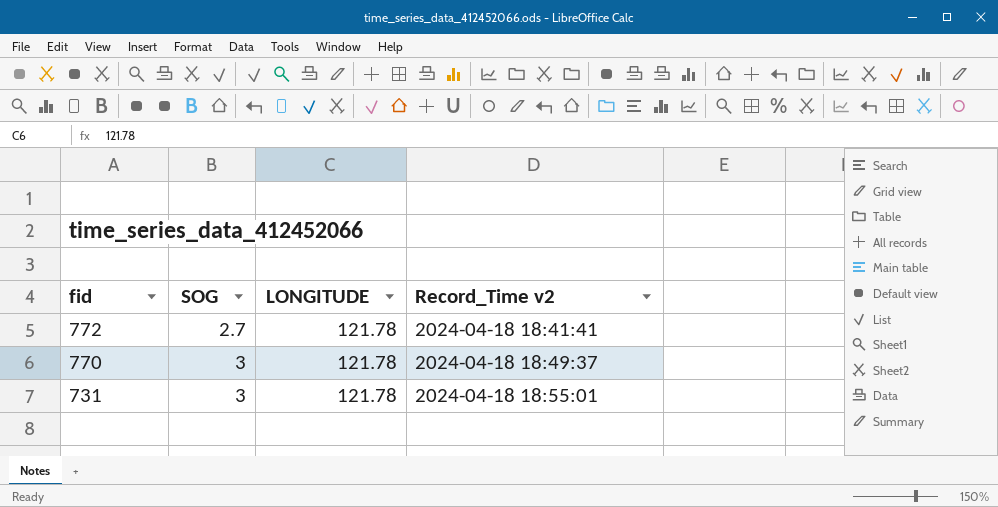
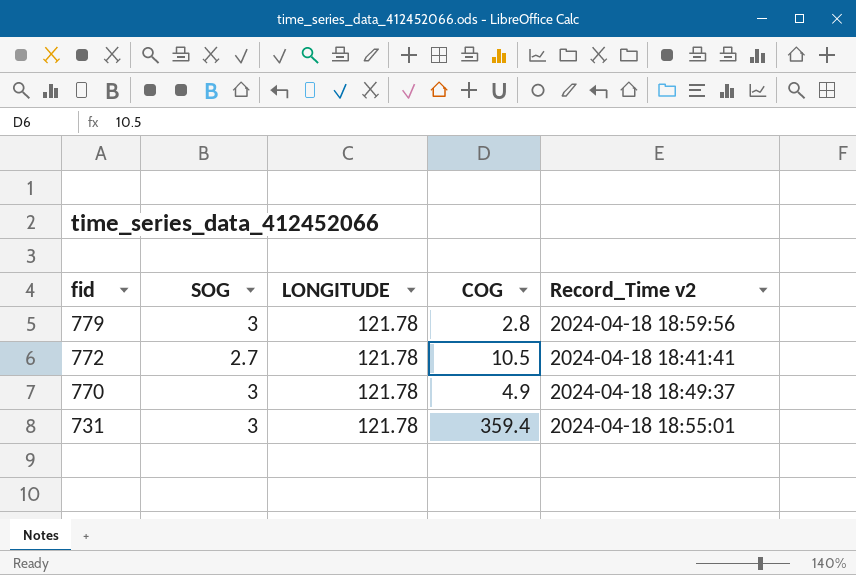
column COG | position: none -> 4
row 779: none -> 3 | 121.78 | 2.8 | 2024-04-18 18:59:56

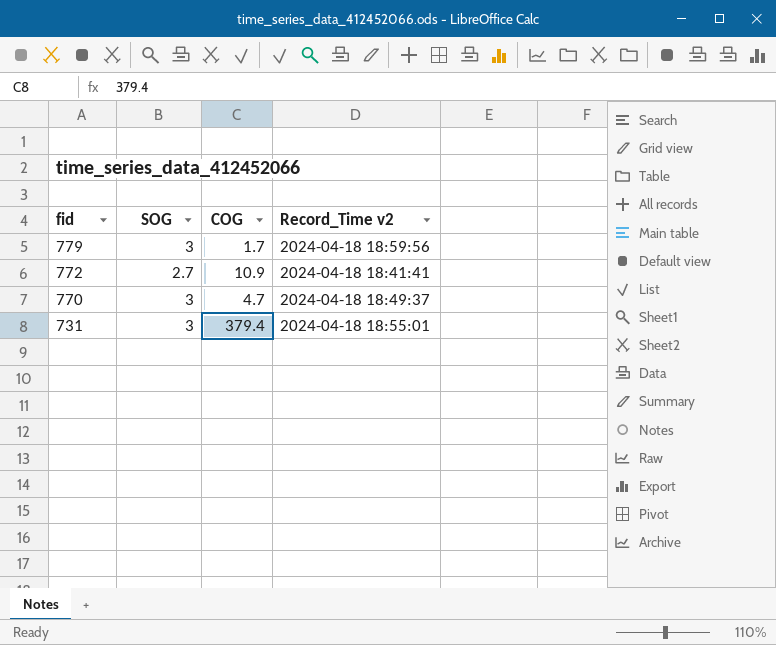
column LONGITUDE | position: 3 -> none
779 | COG: 2.8 -> 1.7
772 | COG: 10.5 -> 10.9
770 | COG: 4.9 -> 4.7
731 | COG: 359.4 -> 379.4

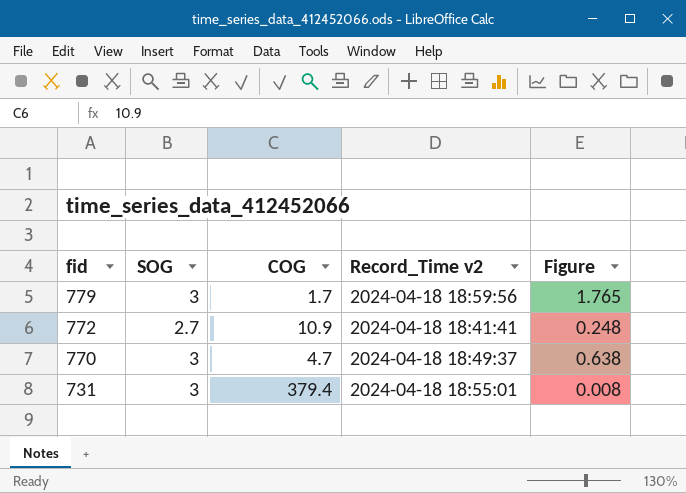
column Figure | formula: none -> [SOG] / [COG]

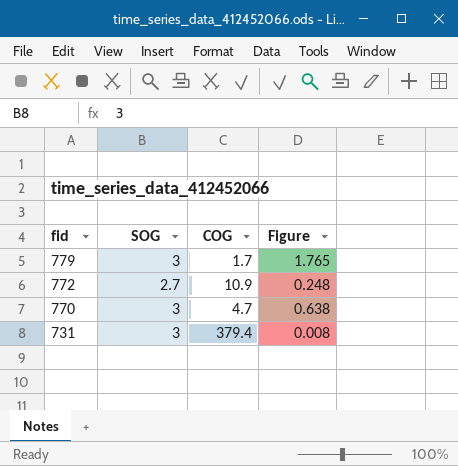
column Record_Time v2 | position: 4 -> none

